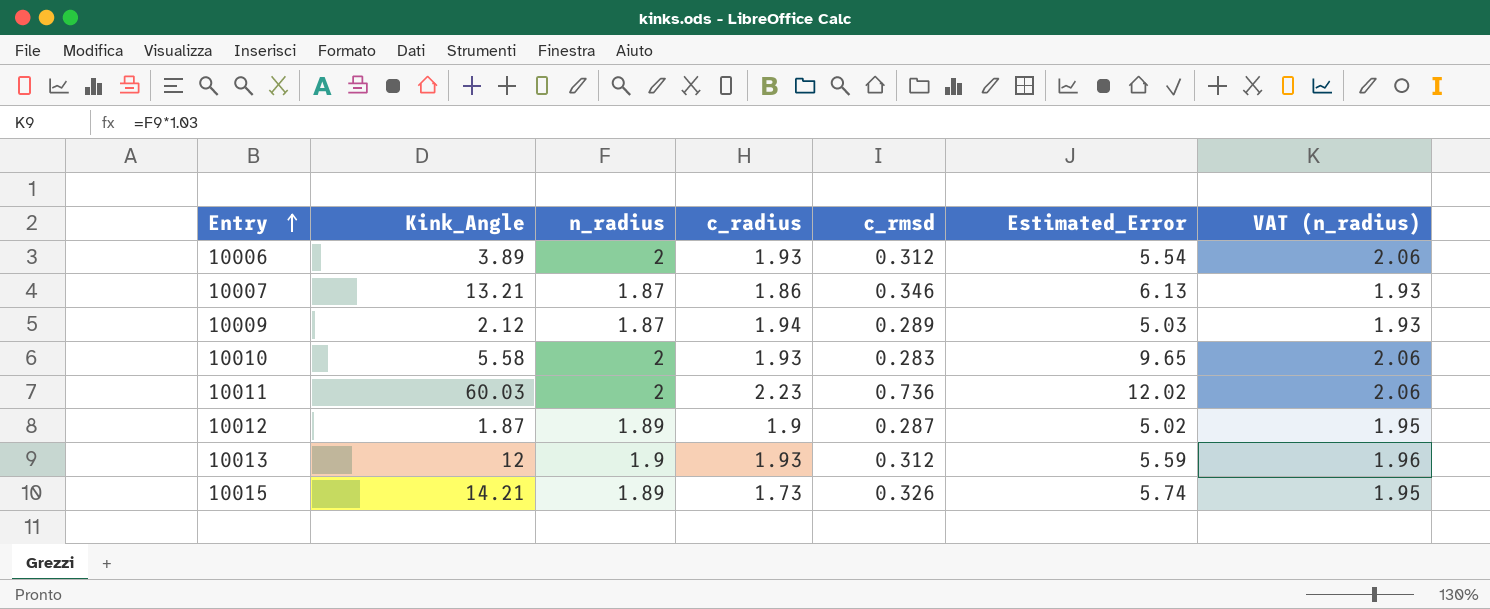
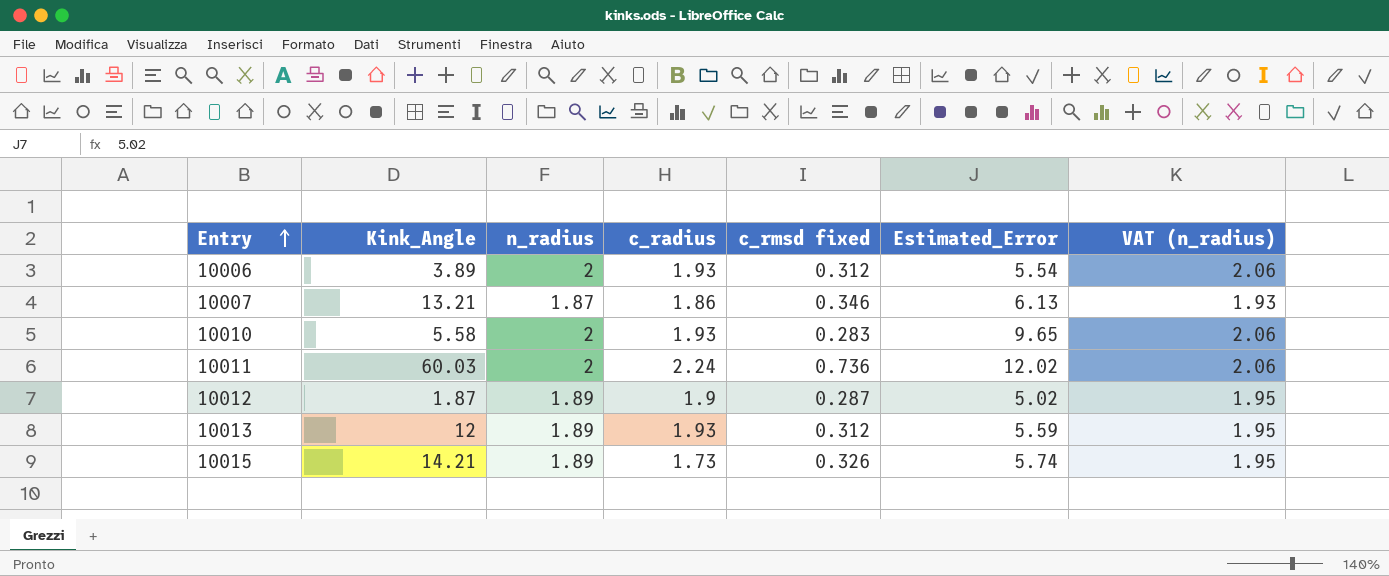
column name: c_rmsd -> c_rmsd fixed
row 10009: 2.12 | 1.87 | 1.94 | 0.289 | 5.03 | 1.93 -> none
10011 | c_radius: 2.23 -> 2.24
10013 | n_radius: 1.9 -> 1.89
10013 | VAT (n_radius): 1.96 -> 1.95

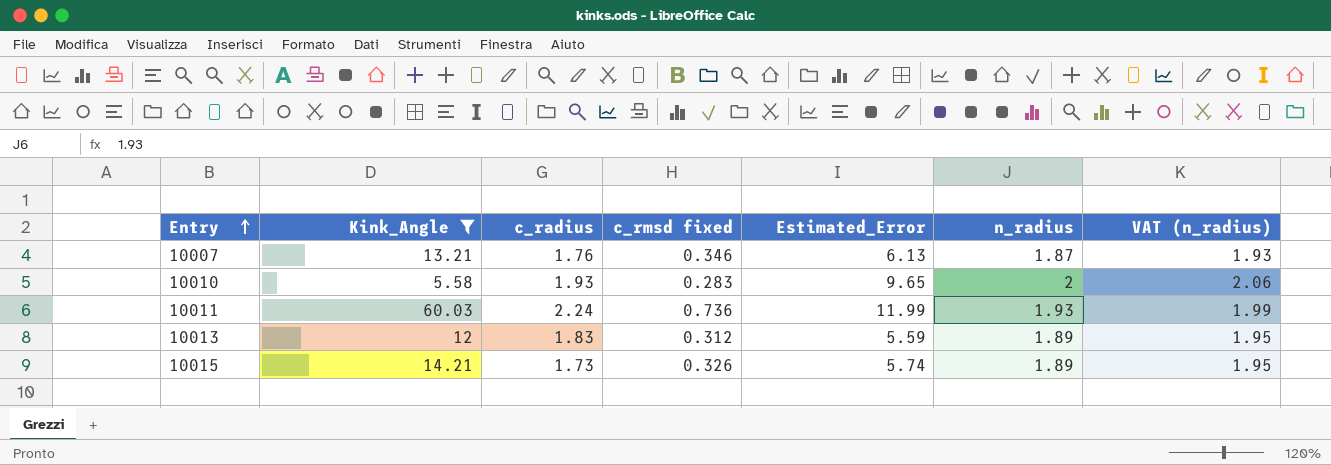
filter: none -> Kink_Angle >= 5.58
column n_radius | position: 3 -> 6
10007 | c_radius: 1.86 -> 1.76
10011 | Estimated_Error: 12.02 -> 11.99
10011 | n_radius: 2 -> 1.93
10011 | VAT (n_radius): 2.06 -> 1.99
10013 | c_radius: 1.93 -> 1.83

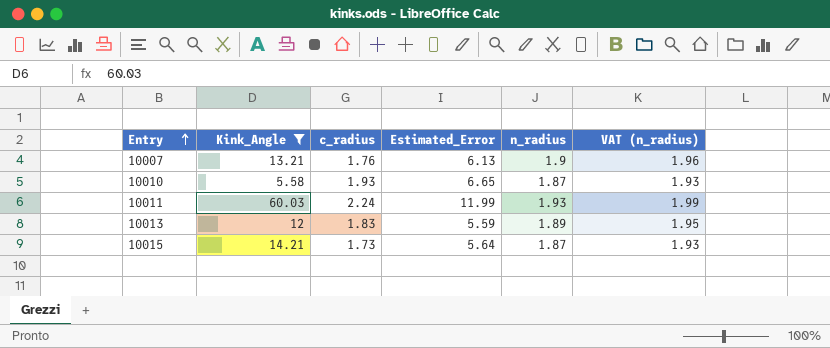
column c_rmsd fixed | position: 4 -> none
10007 | n_radius: 1.87 -> 1.9
10007 | VAT (n_radius): 1.93 -> 1.96
10010 | Estimated_Error: 9.65 -> 6.65
10010 | n_radius: 2 -> 1.87
10010 | VAT (n_radius): 2.06 -> 1.93
10015 | Estimated_Error: 5.74 -> 5.64
10015 | n_radius: 1.89 -> 1.87
10015 | VAT (n_radius): 1.95 -> 1.93

